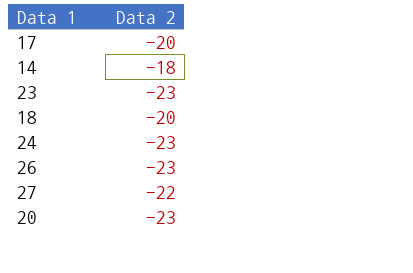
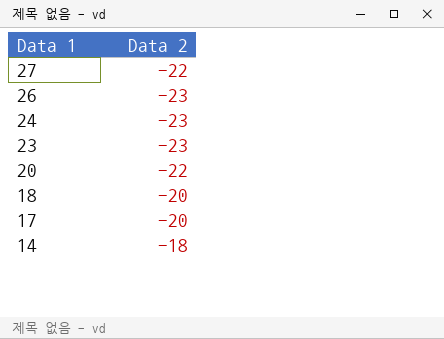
row order: none -> Data 1 descending
20 | Data 2: -23 -> -22

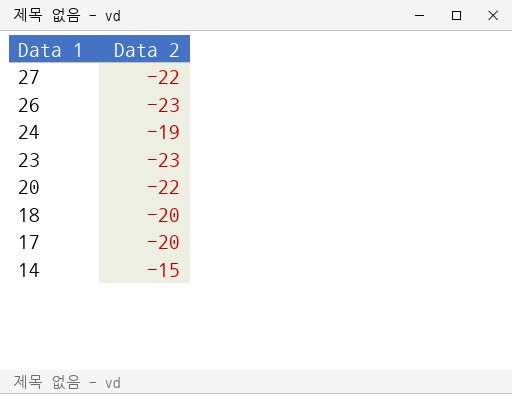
24 | Data 2: -23 -> -19
14 | Data 2: -18 -> -15

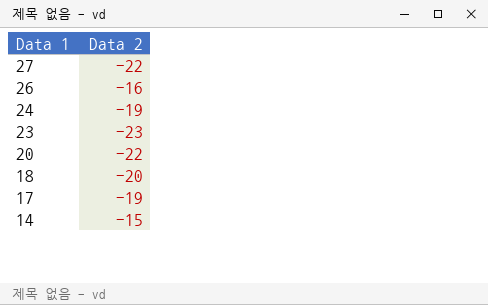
26 | Data 2: -23 -> -16
17 | Data 2: -20 -> -19

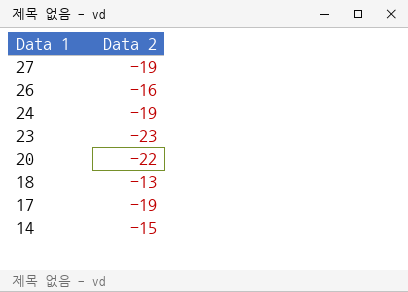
27 | Data 2: -22 -> -19
18 | Data 2: -20 -> -13

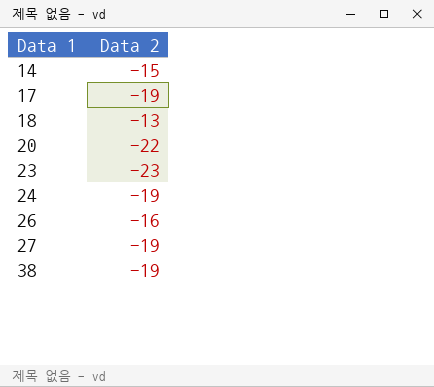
row order: Data 1 descending -> Data 1 ascending
row 38: none -> -19

